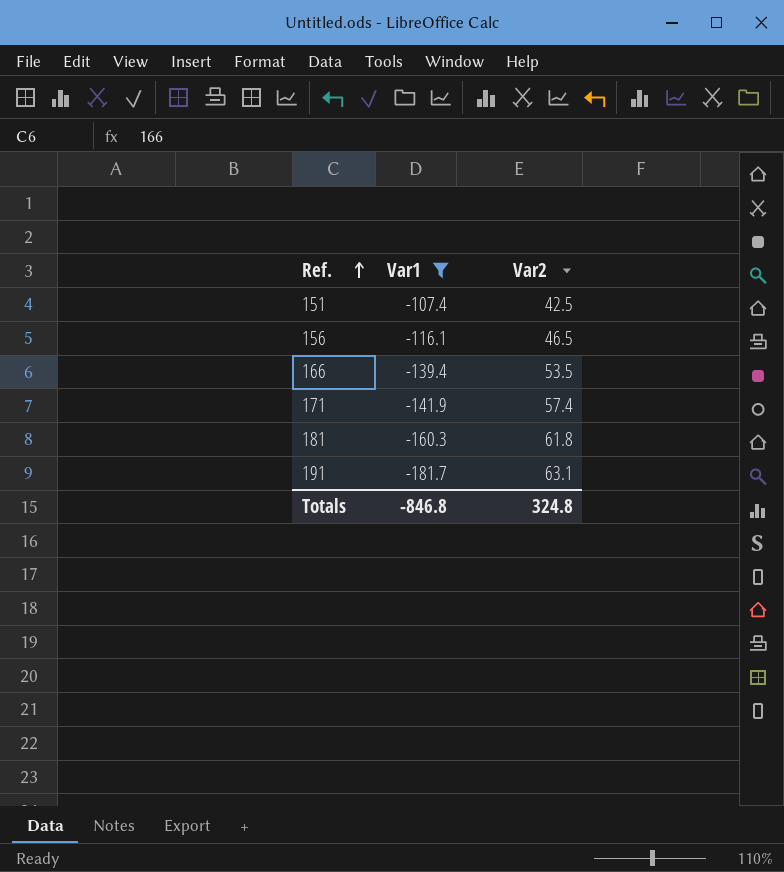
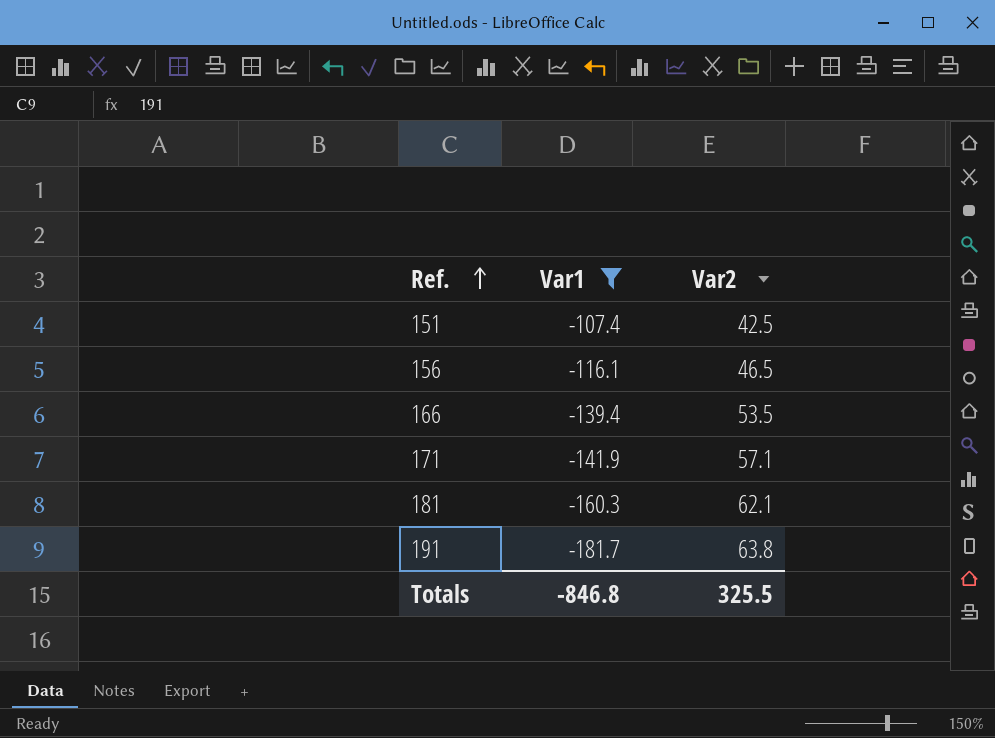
171 | Var2: 57.4 -> 57.1
181 | Var2: 61.8 -> 62.1
191 | Var2: 63.1 -> 63.8
Totals | Var2: 324.8 -> 325.5

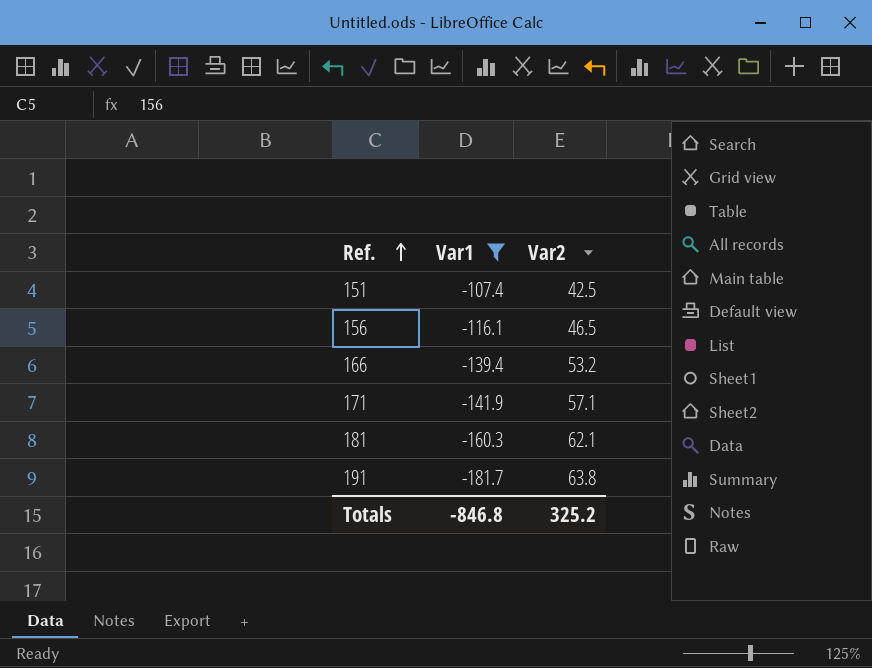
166 | Var2: 53.5 -> 53.2
Totals | Var2: 325.5 -> 325.2

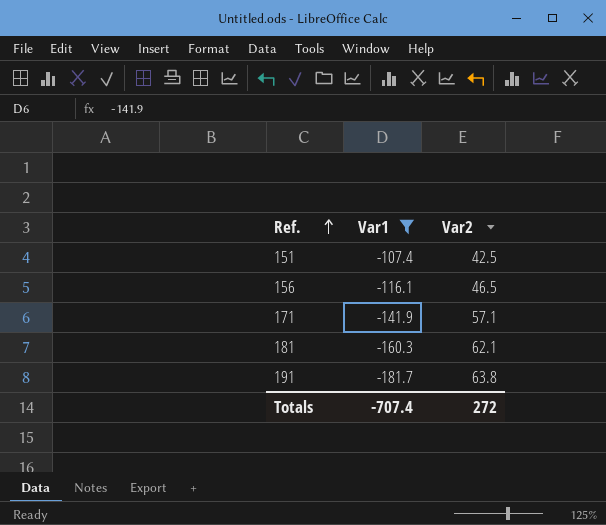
row 166: -139.4 | 53.2 -> none
Totals | Var1: -846.8 -> -707.4
Totals | Var2: 325.2 -> 272

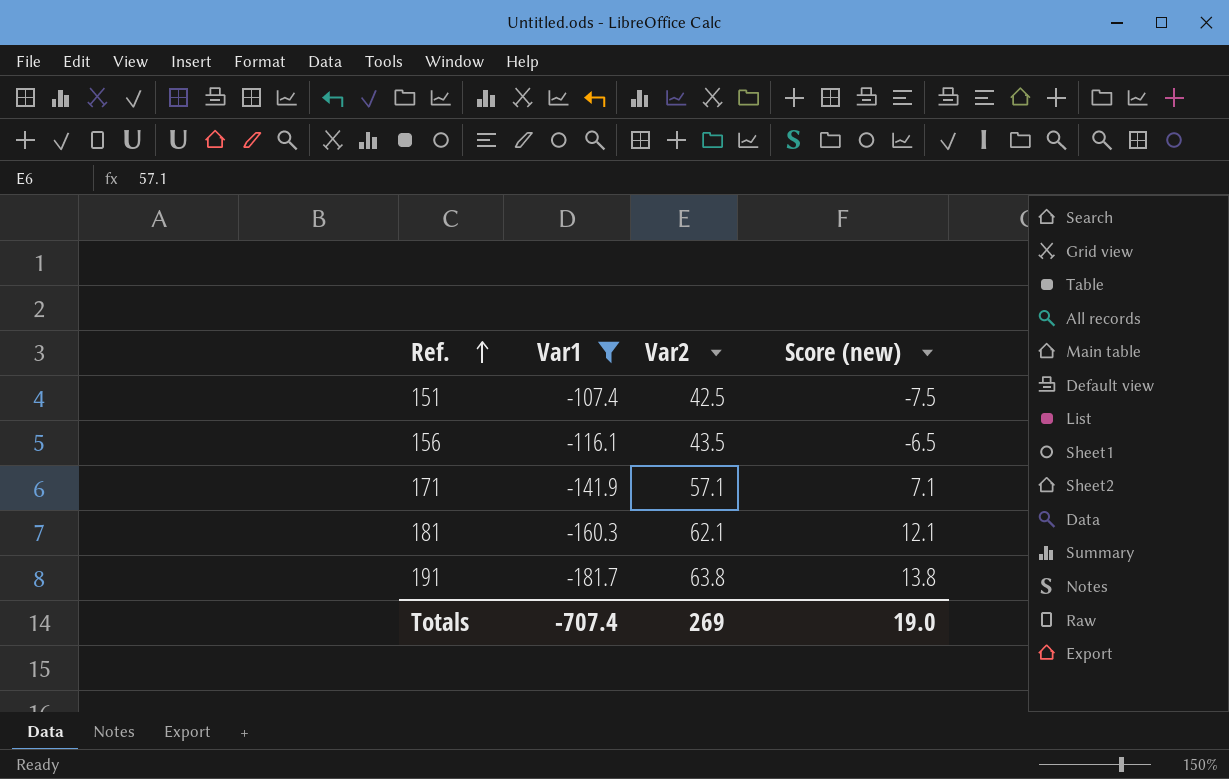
column Score (new) | formula: none -> [Var2] - 50
156 | Var2: 46.5 -> 43.5
Totals | Var2: 272 -> 269

